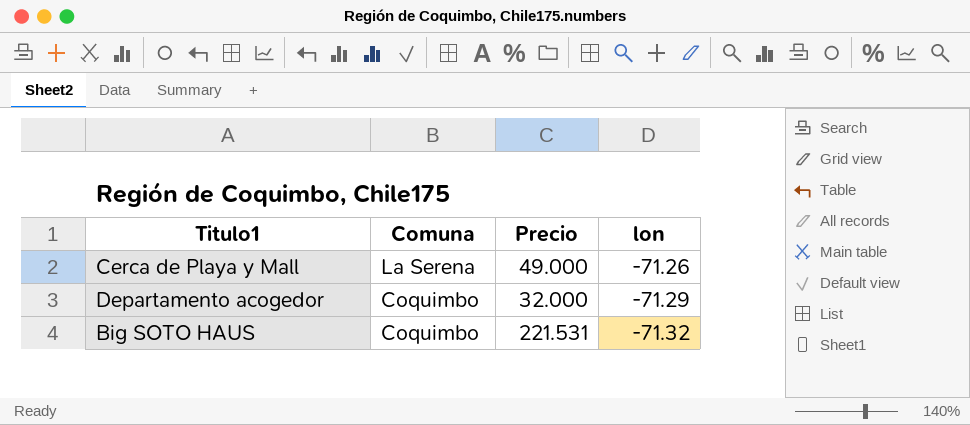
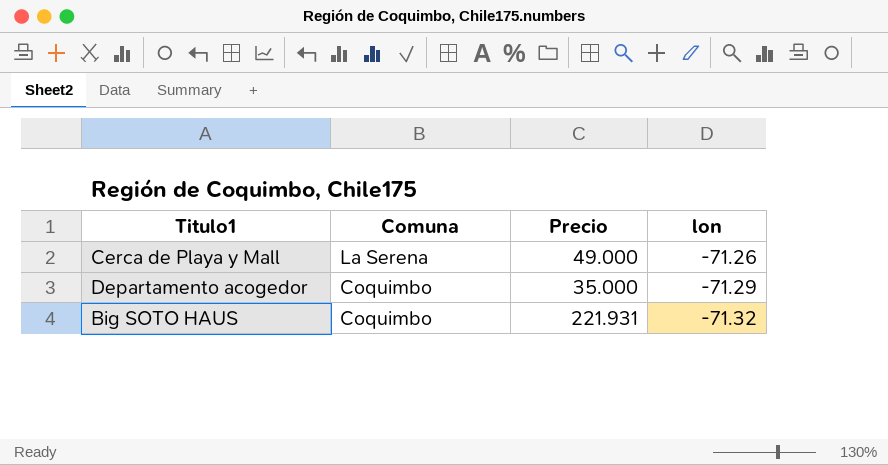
Departamento acogedor | Precio: 32.000 -> 35.000
Big SOTO HAUS | Precio: 221.531 -> 221.931

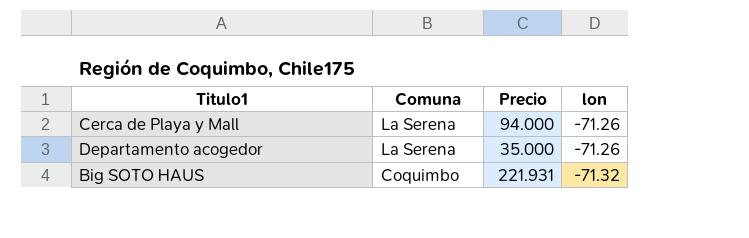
Cerca de Playa y Mall | Precio: 49.000 -> 94.000
Departamento acogedor | Comuna: Coquimbo -> La Serena
Departamento acogedor | lon: -71.29 -> -71.26

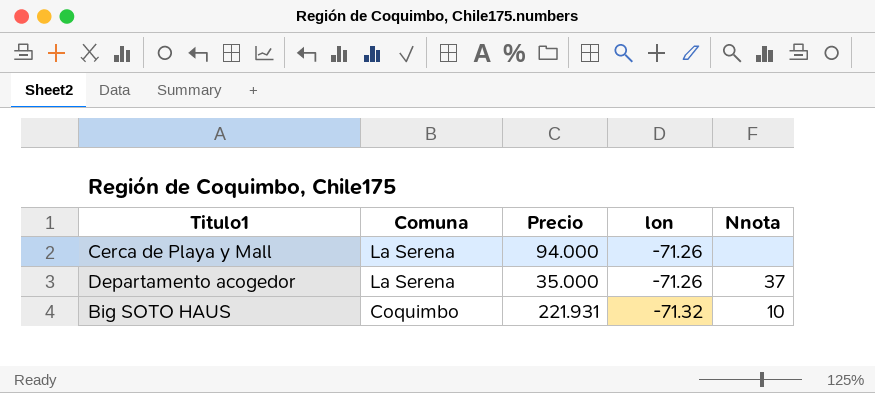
column Nnota | position: none -> 5

